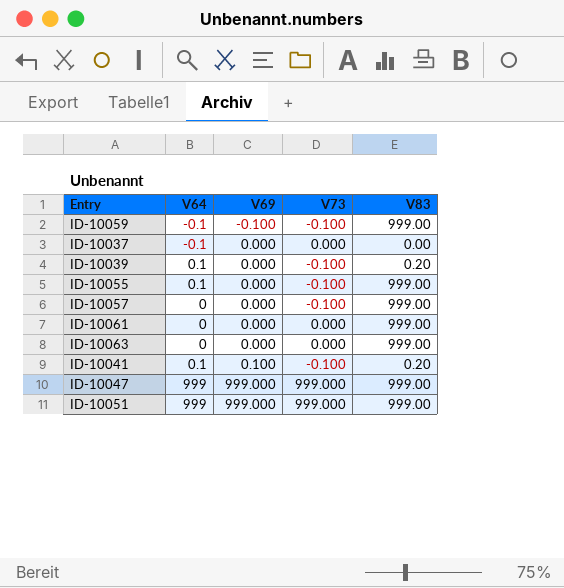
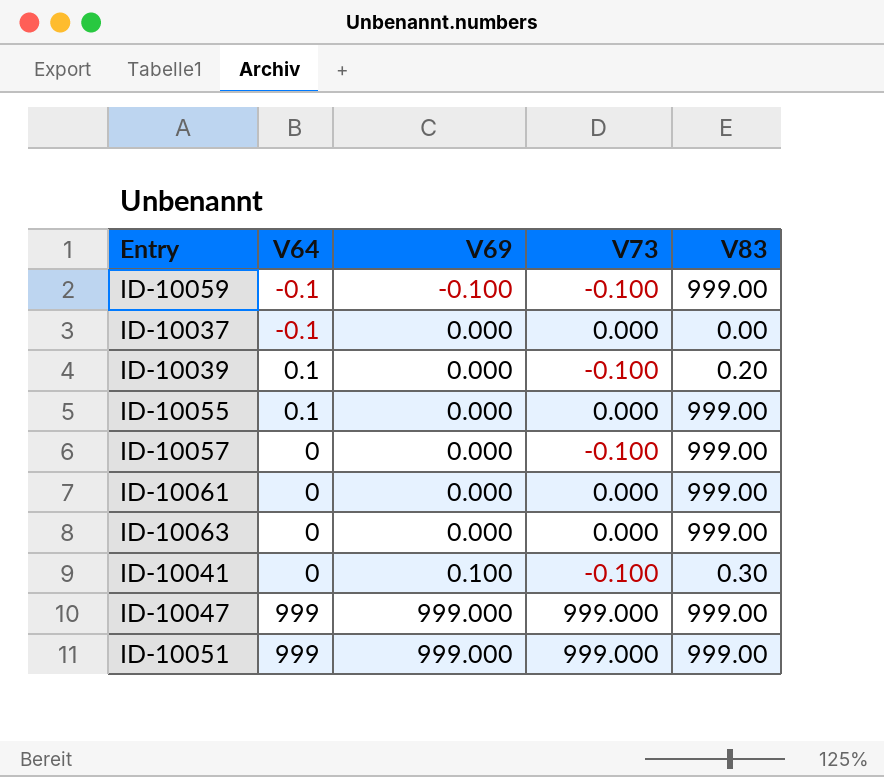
ID-10055 | V73: -0.100 -> 0.000
ID-10041 | V64: 0.1 -> 0
ID-10041 | V83: 0.20 -> 0.30

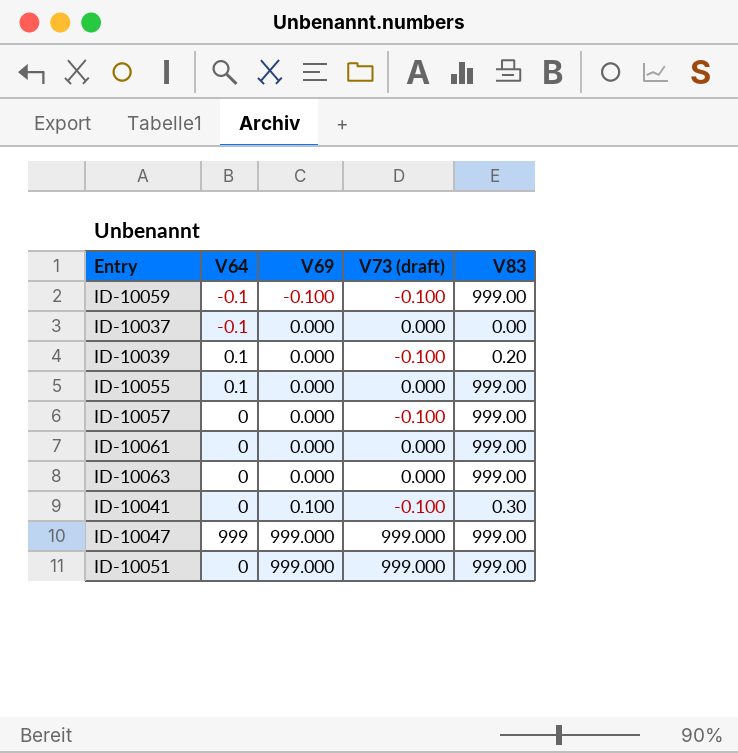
column name: V73 -> V73 (draft)
ID-10051 | V64: 999 -> 0

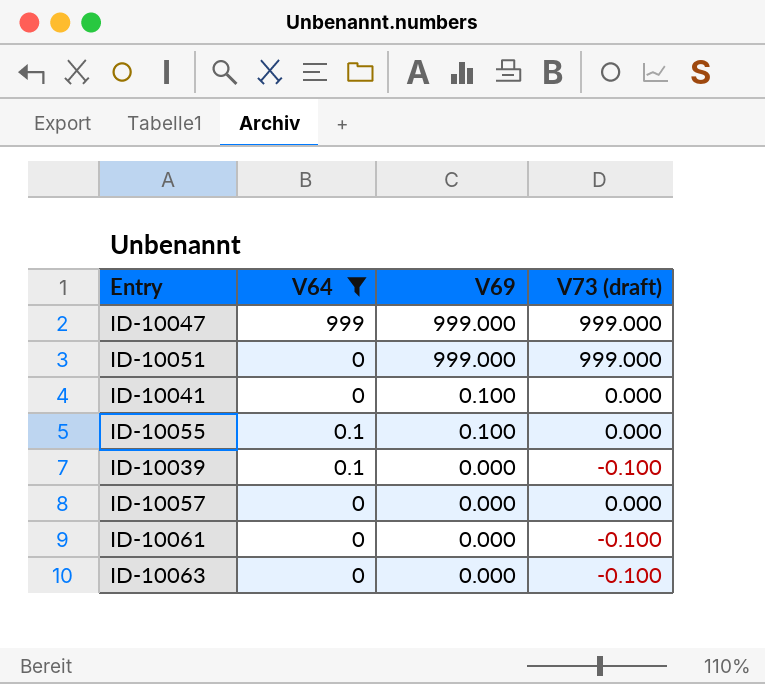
filter: none -> V64 != -0.1
row order: V69 ascending -> V69 descending
column V83 | position: 5 -> none
ID-10041 | V73 (draft): -0.100 -> 0.000
ID-10055 | V69: 0.000 -> 0.100
ID-10057 | V73 (draft): -0.100 -> 0.000
ID-10061 | V73 (draft): 0.000 -> -0.100
ID-10063 | V73 (draft): 0.000 -> -0.100

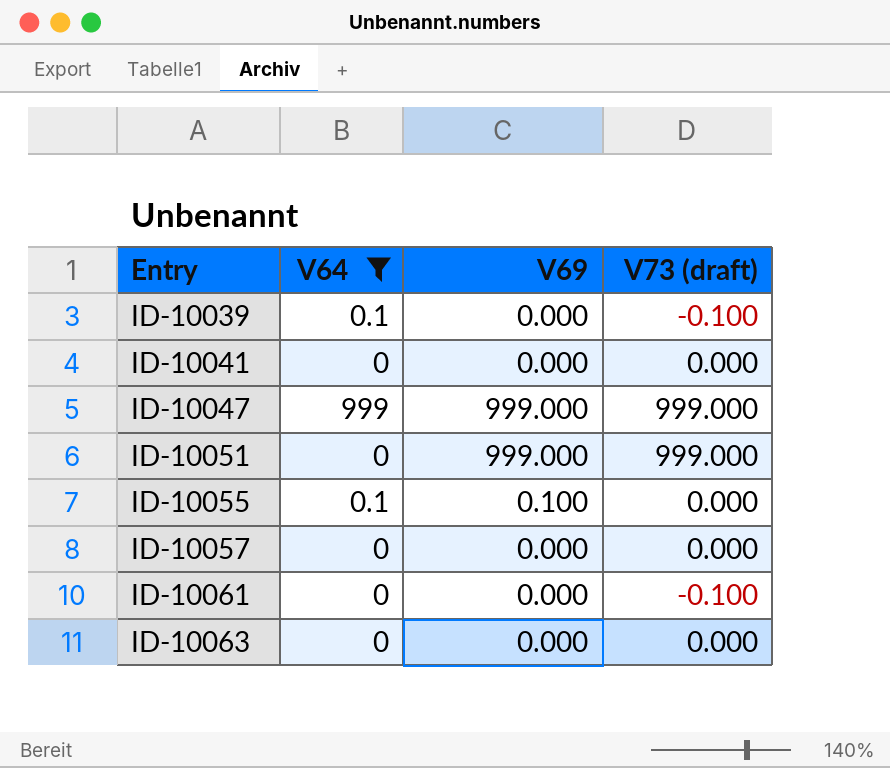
row order: V69 descending -> Entry ascending
ID-10041 | V69: 0.100 -> 0.000
ID-10063 | V73 (draft): -0.100 -> 0.000

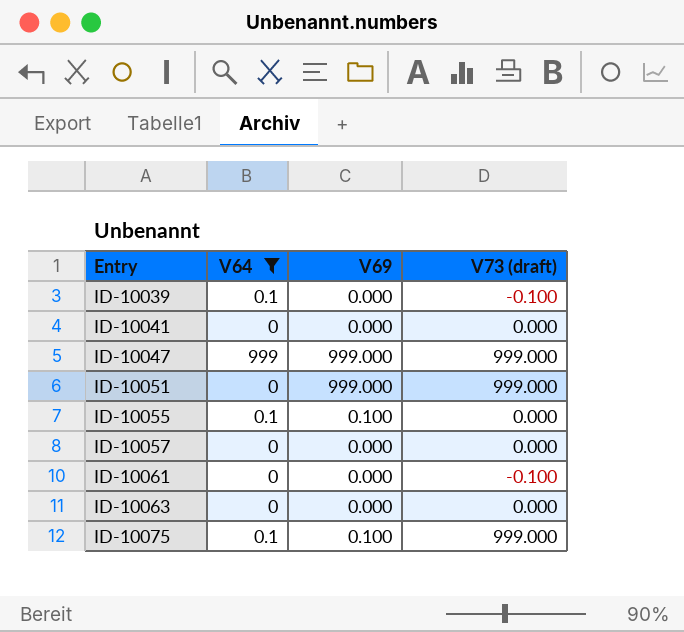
row ID-10075: none -> 0.1 | 0.100 | 999.000

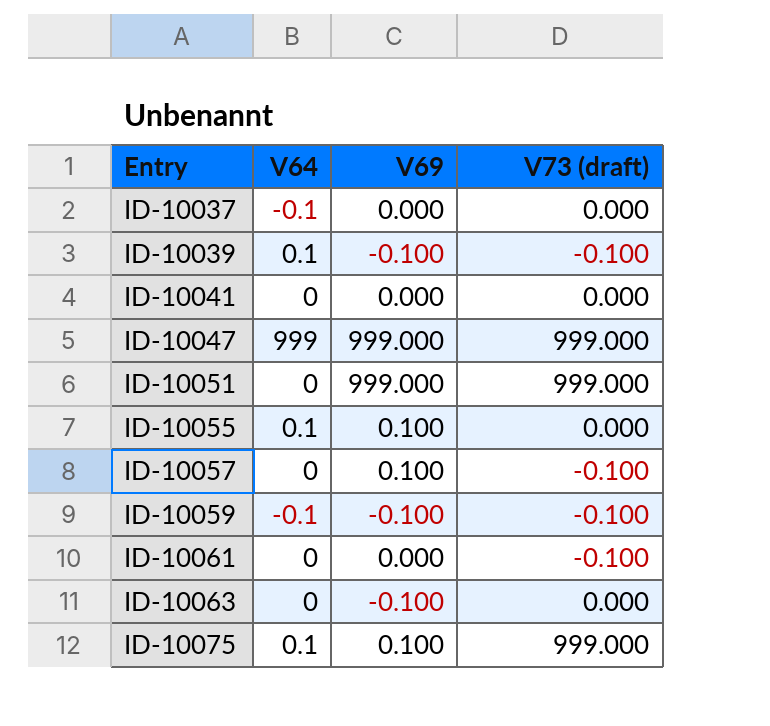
filter: V64 != -0.1 -> none
ID-10039 | V69: 0.000 -> -0.100
ID-10057 | V69: 0.000 -> 0.100
ID-10057 | V73 (draft): 0.000 -> -0.100
ID-10063 | V69: 0.000 -> -0.100

